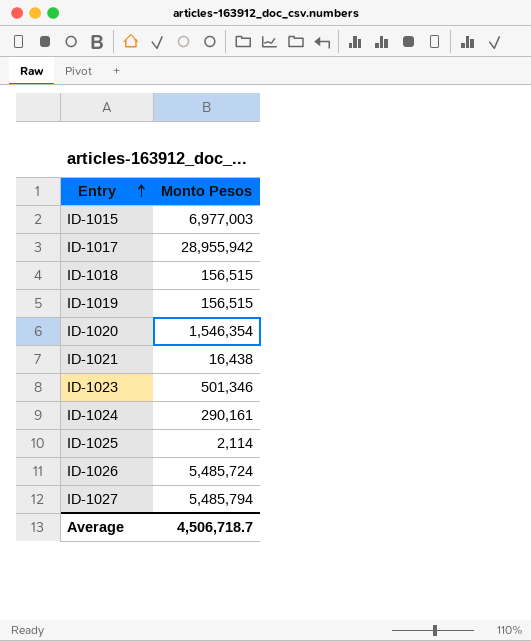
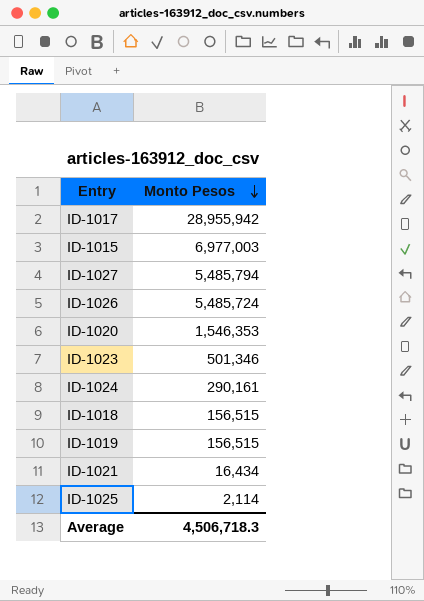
row order: Entry ascending -> Monto Pesos descending
ID-1020 | Monto Pesos: 1,546,354 -> 1,546,353
ID-1021 | Monto Pesos: 16,438 -> 16,434
Average | Monto Pesos: 4,506,718.7 -> 4,506,718.3

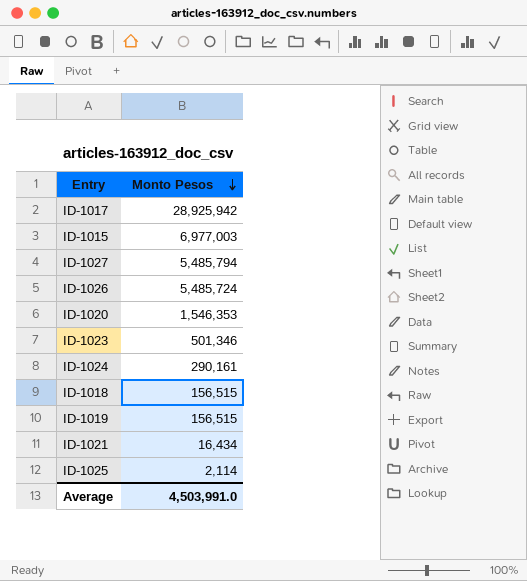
ID-1017 | Monto Pesos: 28,955,942 -> 28,925,942
Average | Monto Pesos: 4,506,718.3 -> 4,503,991.0

